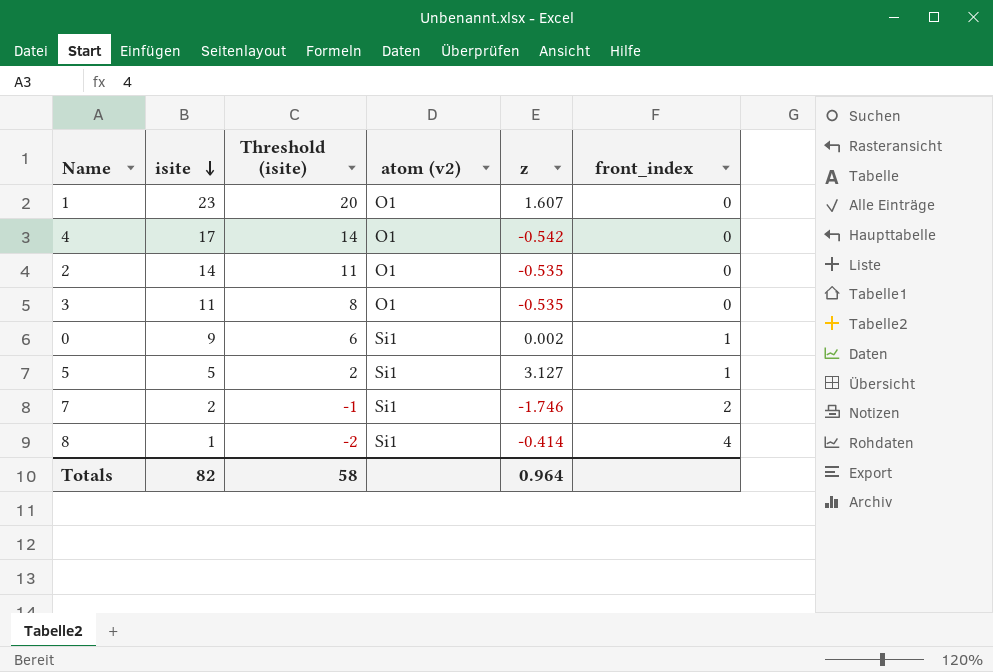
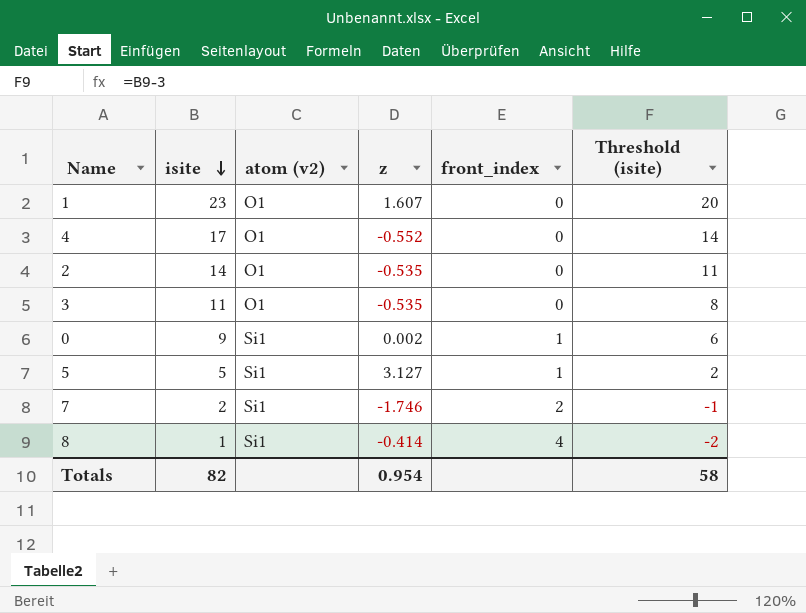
column Threshold (isite) | position: 3 -> 6
4 | z: -0.542 -> -0.552
Totals | z: 0.964 -> 0.954

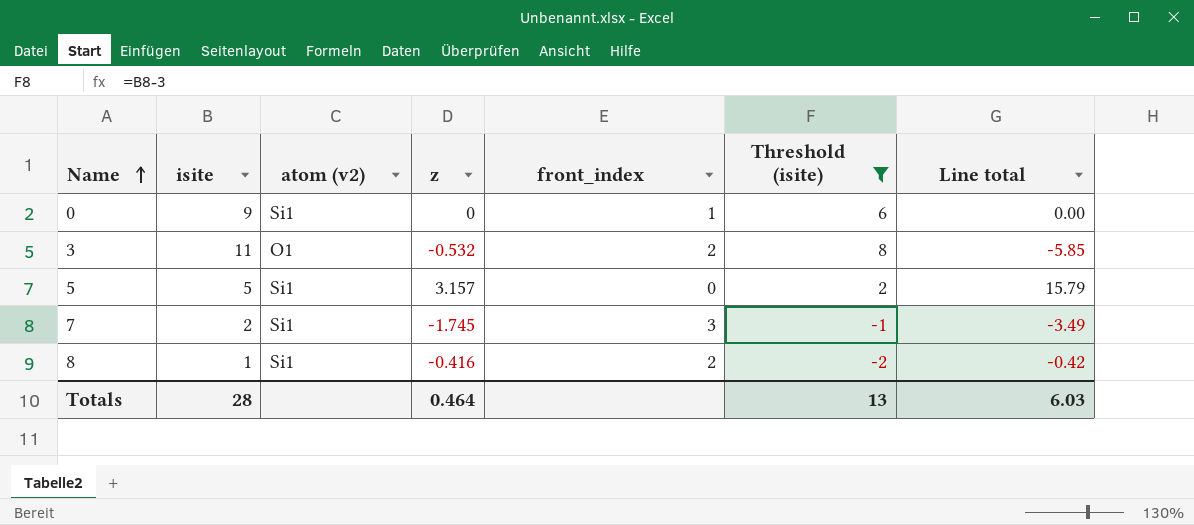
filter: none -> Threshold (isite) <= 8
row order: isite descending -> Name ascending
column Line total | formula: none -> [isite] * [z]
0 | z: 0.002 -> 0
3 | z: -0.535 -> -0.532
3 | front_index: 0 -> 2
5 | z: 3.127 -> 3.157
5 | front_index: 1 -> 0
7 | z: -1.746 -> -1.745
7 | front_index: 2 -> 3
8 | z: -0.414 -> -0.416
8 | front_index: 4 -> 2
Totals | isite: 82 -> 28
Totals | z: 0.954 -> 0.464
Totals | Threshold (isite): 58 -> 13

